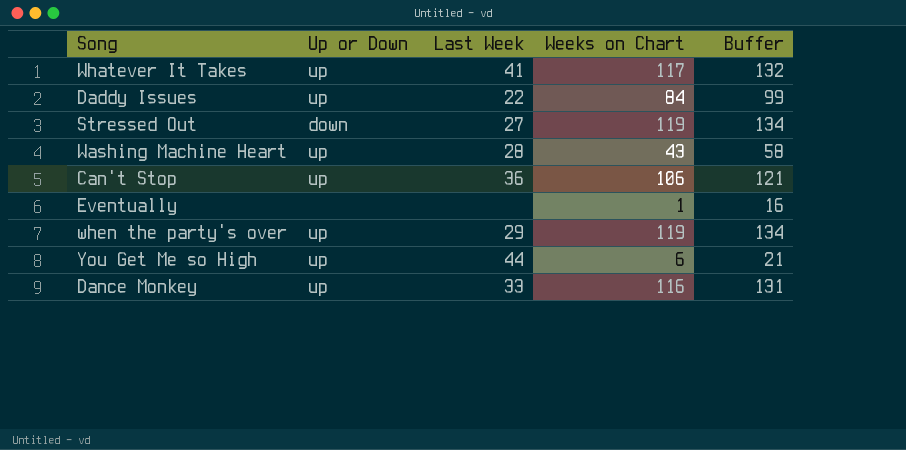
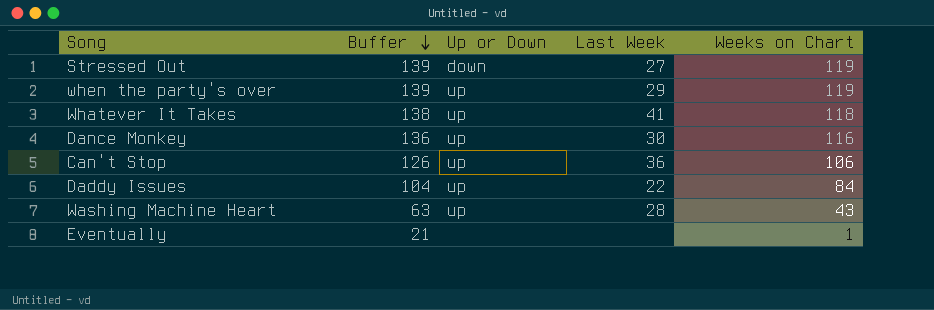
row order: none -> Buffer descending
column Buffer | formula: [Weeks on Chart] + 15 -> [Weeks on Chart] + 20
column Buffer | position: 5 -> 2
row You Get Me so High: up | 44 | 6 | 21 -> none
Whatever It Takes | Weeks on Chart: 117 -> 118
Dance Monkey | Last Week: 33 -> 30

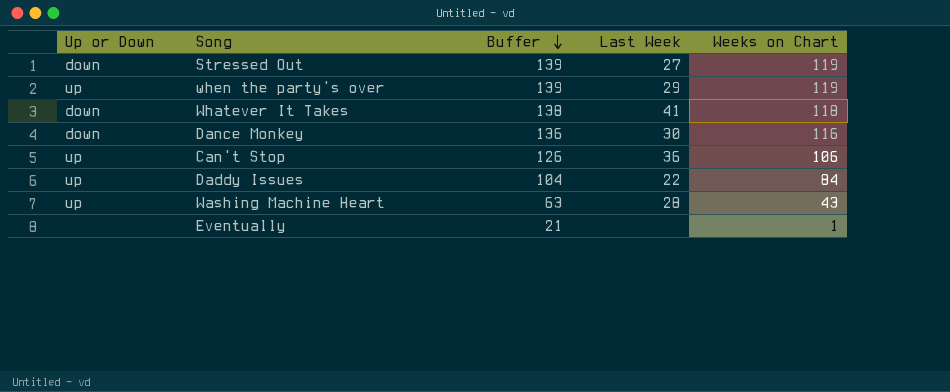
column Up or Down | position: 3 -> 1
Whatever It Takes | Up or Down: up -> down
Dance Monkey | Up or Down: up -> down

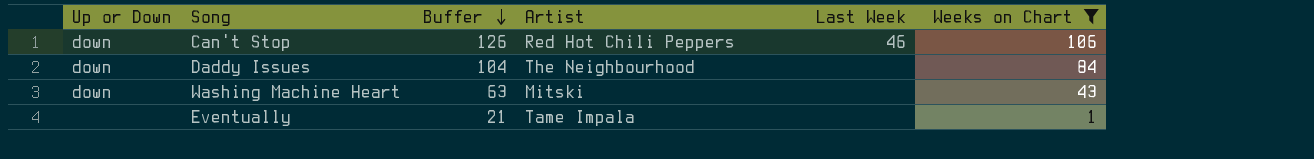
filter: none -> Weeks on Chart <= 106
column Artist | position: none -> 4
Can't Stop | Up or Down: up -> down
Can't Stop | Last Week: 36 -> 46
Daddy Issues | Up or Down: up -> down
Daddy Issues | Last Week: 22 -> none
Washing Machine Heart | Up or Down: up -> down
Washing Machine Heart | Last Week: 28 -> none

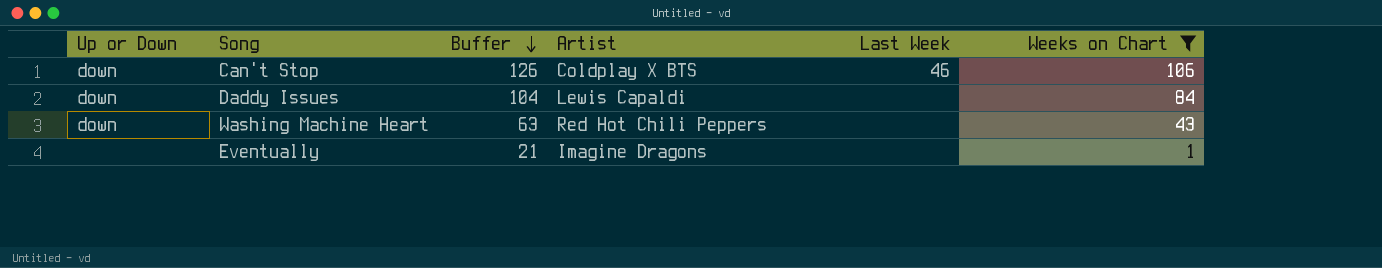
Can't Stop | Artist: Red Hot Chili Peppers -> Coldplay X BTS
Daddy Issues | Artist: The Neighbourhood -> Lewis Capaldi
Washing Machine Heart | Artist: Mitski -> Red Hot Chili Peppers
Eventually | Artist: Tame Impala -> Imagine Dragons

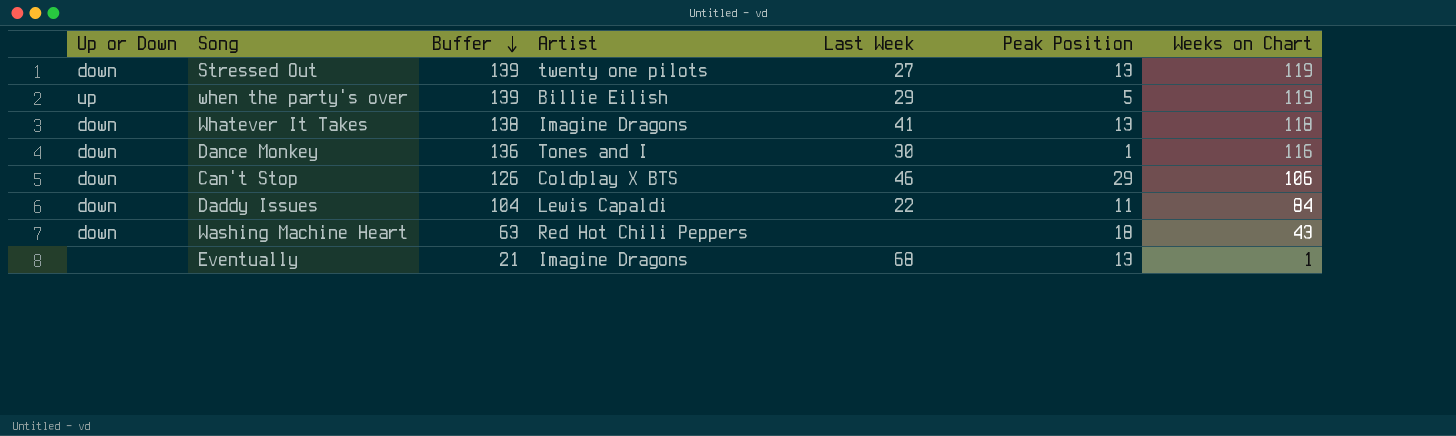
filter: Weeks on Chart <= 106 -> none
column Peak Position | position: none -> 6
Daddy Issues | Last Week: none -> 22
Eventually | Last Week: none -> 68

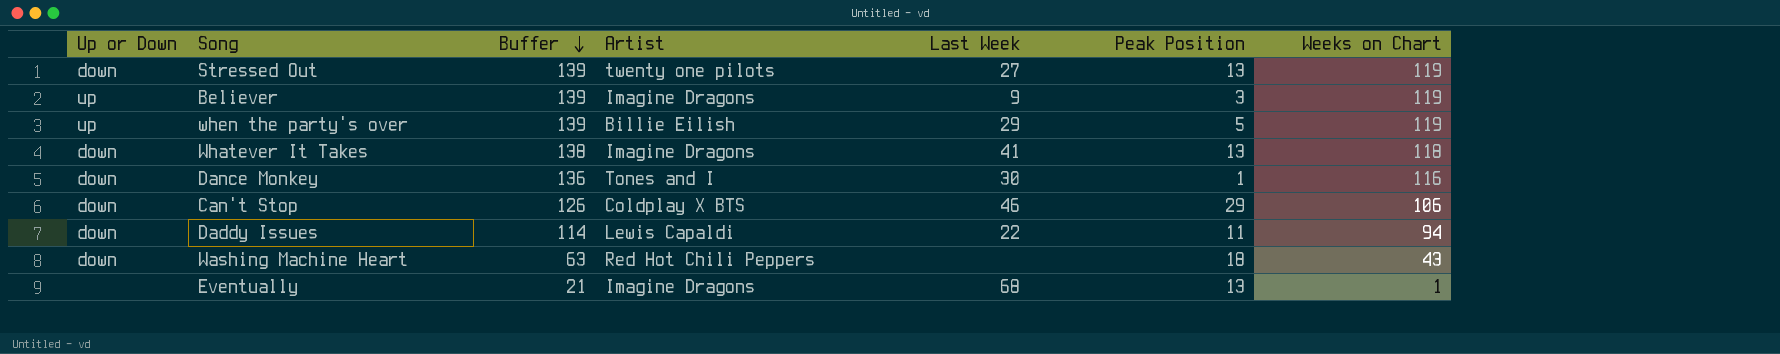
row Believer: none -> up | 139 | Imagine Dragons | 9 | 3 | 119
Daddy Issues | Buffer: 104 -> 114
Daddy Issues | Weeks on Chart: 84 -> 94

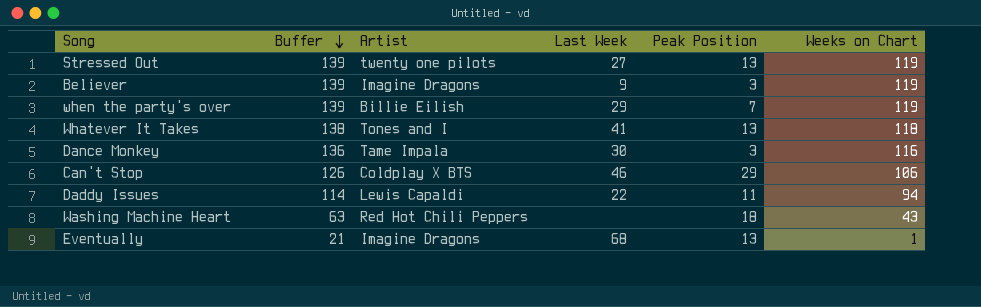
column Up or Down | position: 1 -> none
when the party's over | Peak Position: 5 -> 7
Whatever It Takes | Artist: Imagine Dragons -> Tones and I
Dance Monkey | Artist: Tones and I -> Tame Impala
Dance Monkey | Peak Position: 1 -> 3

